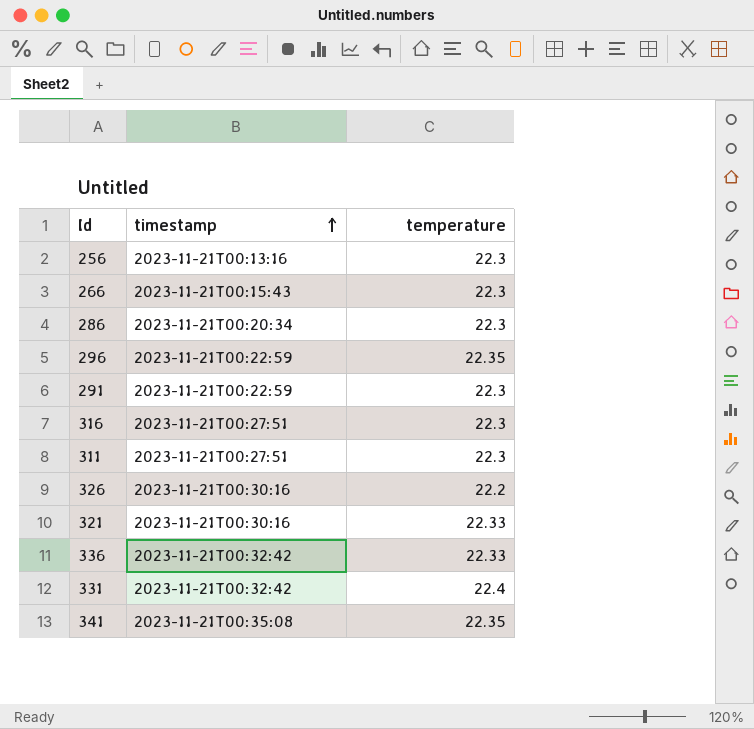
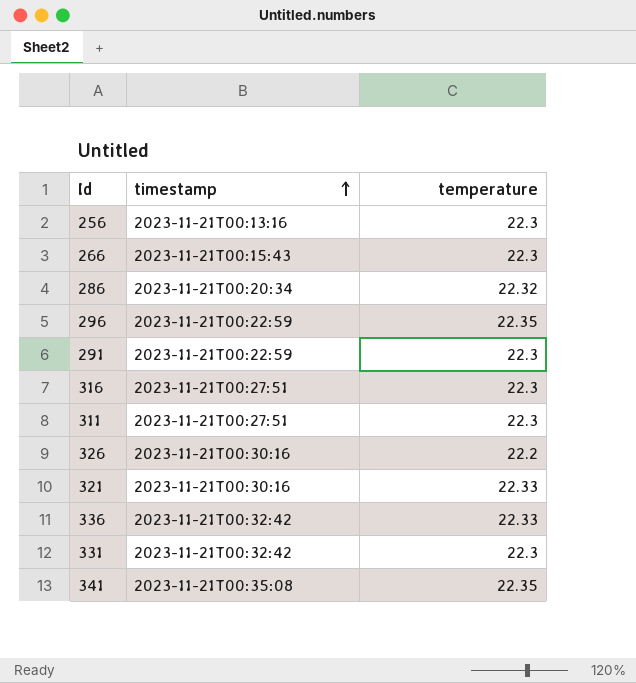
286 | temperature: 22.3 -> 22.32
331 | temperature: 22.4 -> 22.3

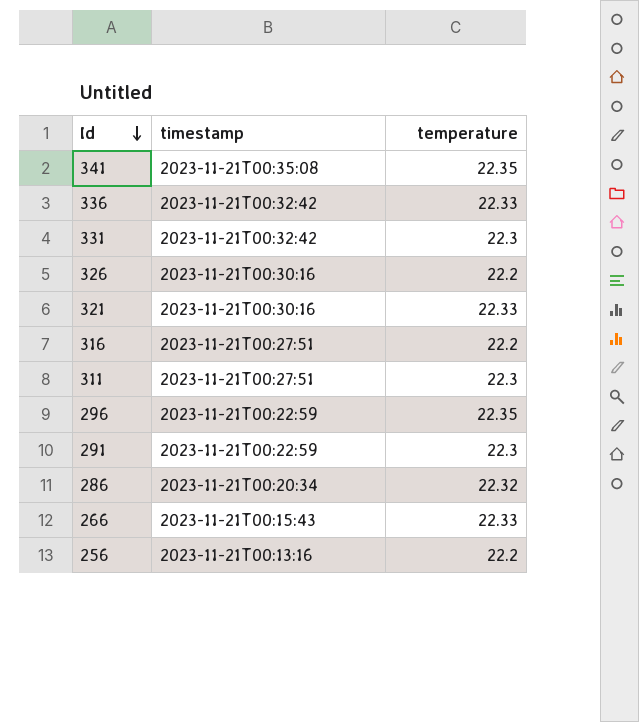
row order: timestamp ascending -> Id descending
316 | temperature: 22.3 -> 22.2
266 | temperature: 22.3 -> 22.33
256 | temperature: 22.3 -> 22.2

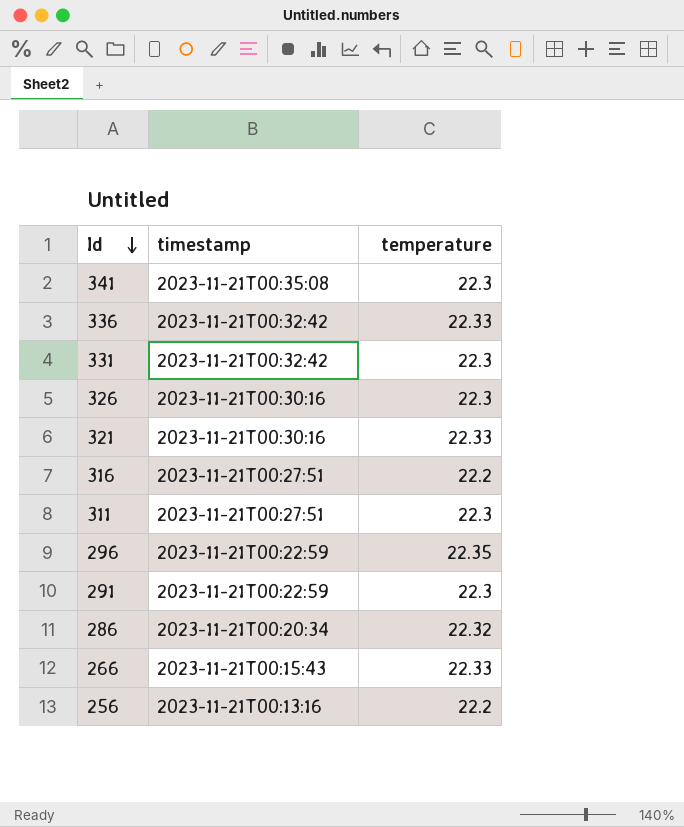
341 | temperature: 22.35 -> 22.3
326 | temperature: 22.2 -> 22.3

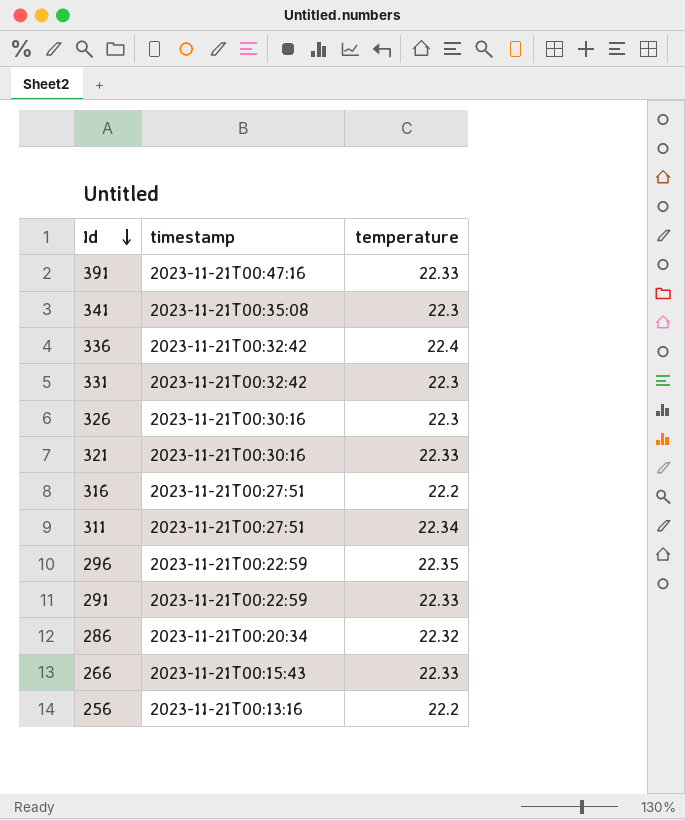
row 391: none -> 2023-11-21T00:47:16 | 22.33
336 | temperature: 22.33 -> 22.4
311 | temperature: 22.3 -> 22.34
291 | temperature: 22.3 -> 22.33

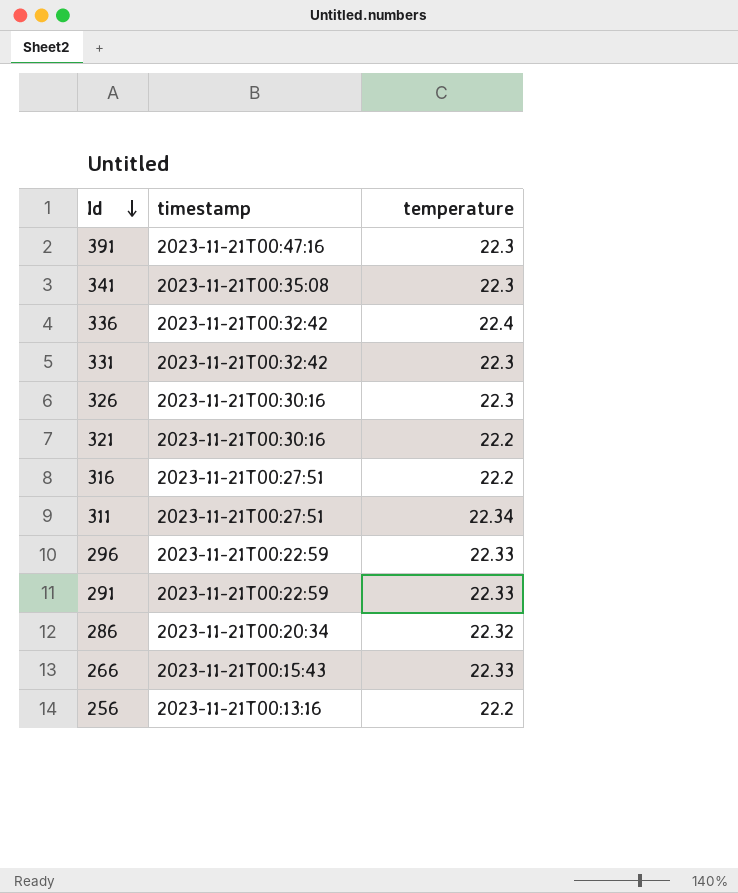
391 | temperature: 22.33 -> 22.3
321 | temperature: 22.33 -> 22.2
296 | temperature: 22.35 -> 22.33

